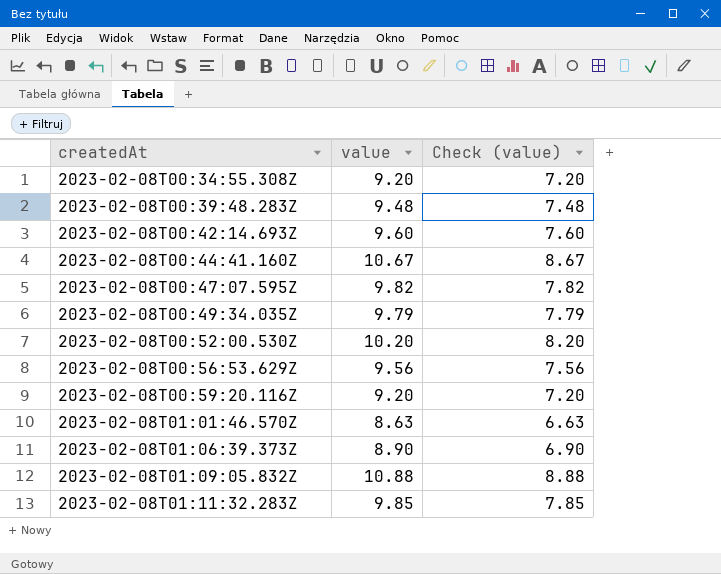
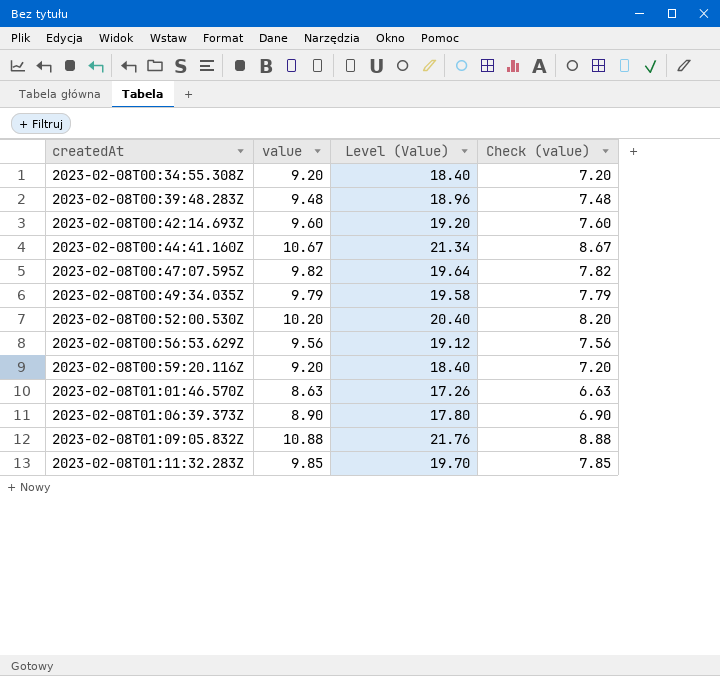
column Level (Value) | formula: none -> [value] * 2

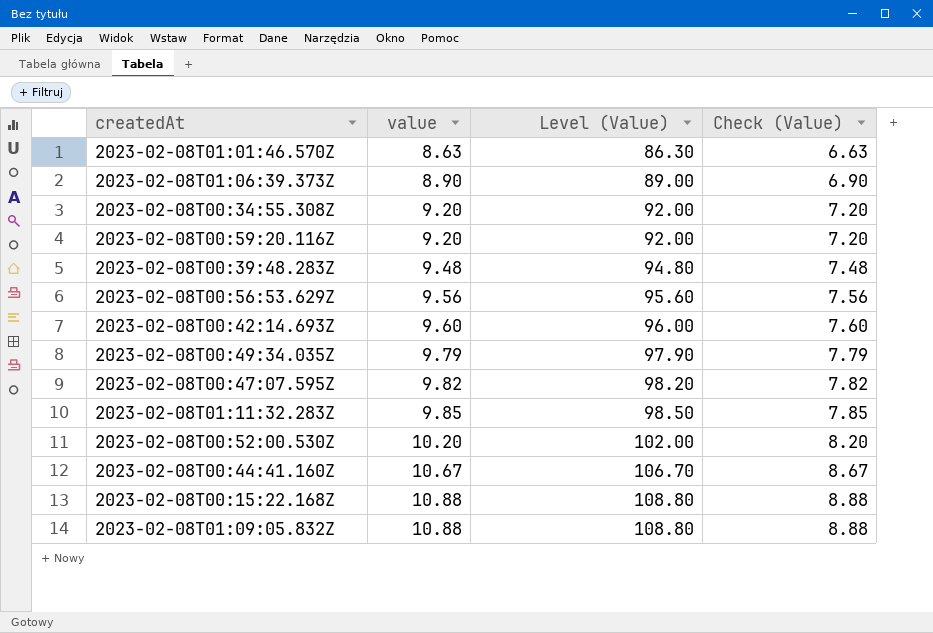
row order: createdAt ascending -> value ascending
column Level (Value) | formula: [value] * 2 -> [value] * 10
column name: Check (value) -> Check (Value)
row 2023-02-08T00:15:22.168Z: none -> 10.88 | 108.80 | 8.88

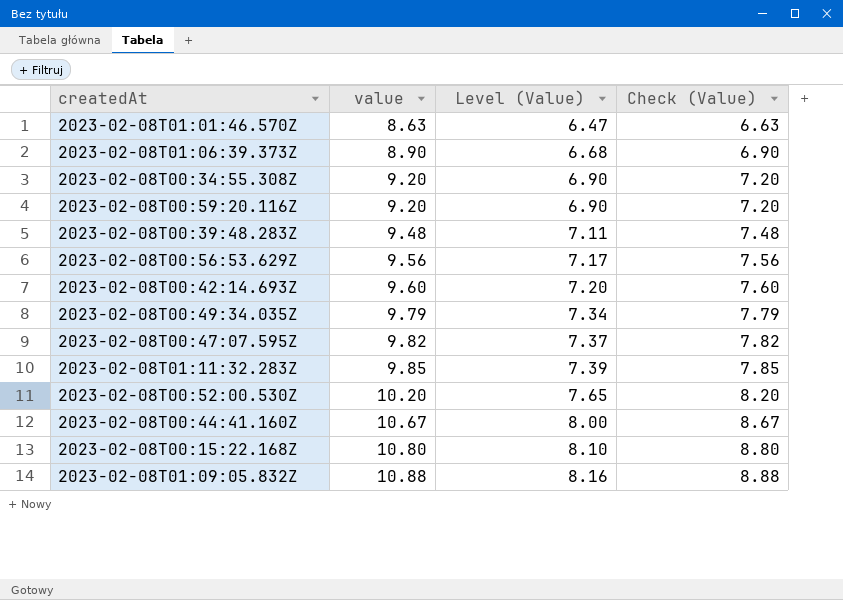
column Level (Value) | formula: [value] * 10 -> [value] * 0.75
2023-02-08T00:15:22.168Z | value: 10.88 -> 10.80
2023-02-08T00:15:22.168Z | Check (Value): 8.88 -> 8.80

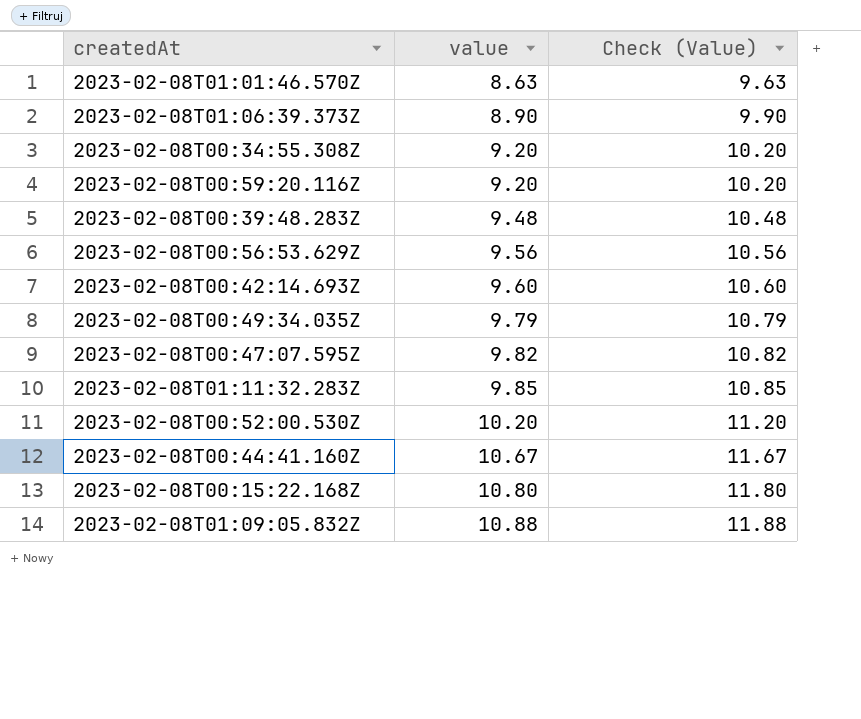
column Level (Value) | formula: [value] * 0.75 -> none
column Check (Value) | formula: [value] - 2 -> [value] + 1

